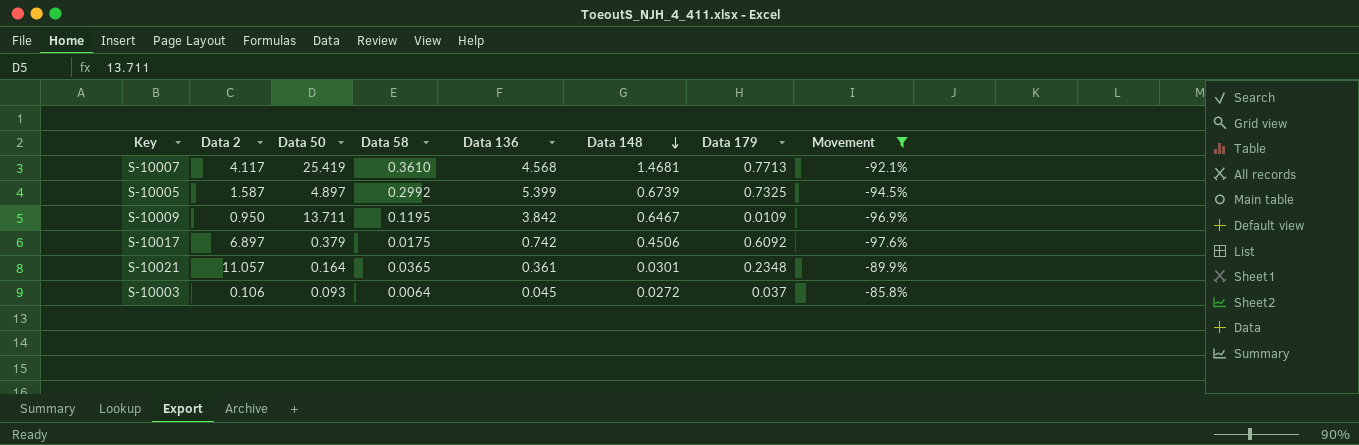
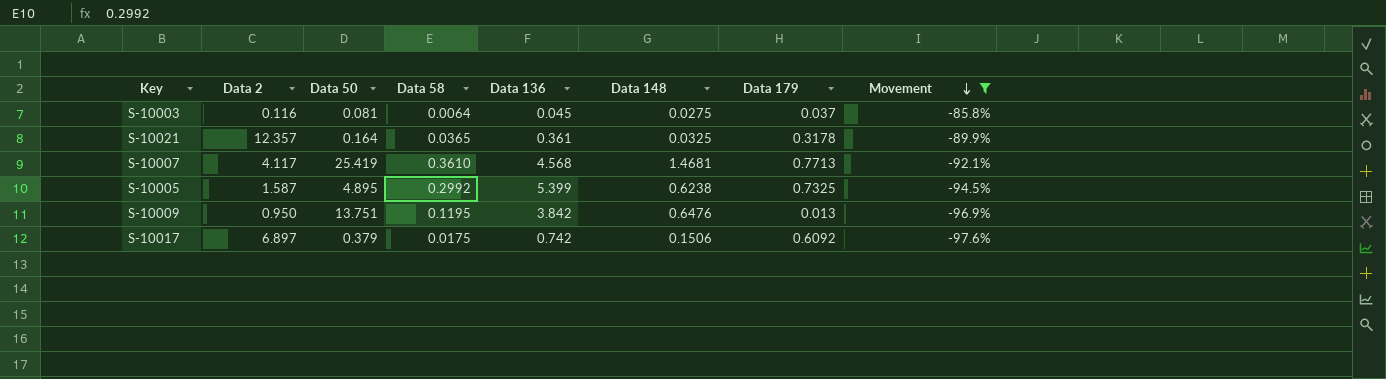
row order: Data 148 descending -> Movement descending
S-10003 | Data 2: 0.106 -> 0.116
S-10003 | Data 50: 0.093 -> 0.081
S-10003 | Data 148: 0.0272 -> 0.0275
S-10021 | Data 2: 11.057 -> 12.357
S-10021 | Data 148: 0.0301 -> 0.0325
S-10021 | Data 179: 0.2348 -> 0.3178
S-10005 | Data 50: 4.897 -> 4.895
S-10005 | Data 148: 0.6739 -> 0.6238
S-10009 | Data 50: 13.711 -> 13.751
S-10009 | Data 148: 0.6467 -> 0.6476
S-10009 | Data 179: 0.0109 -> 0.013
S-10017 | Data 148: 0.4506 -> 0.1506

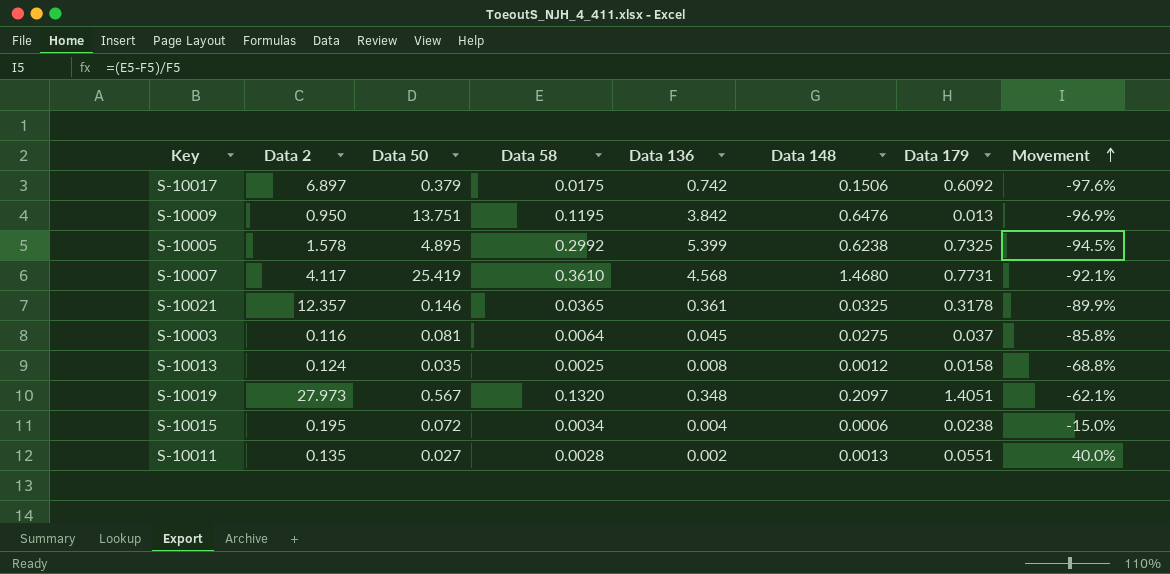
filter: Movement <= -85.8% -> none
row order: Movement descending -> Movement ascending
S-10005 | Data 2: 1.587 -> 1.578
S-10007 | Data 148: 1.4681 -> 1.4680
S-10007 | Data 179: 0.7713 -> 0.7731
S-10021 | Data 50: 0.164 -> 0.146

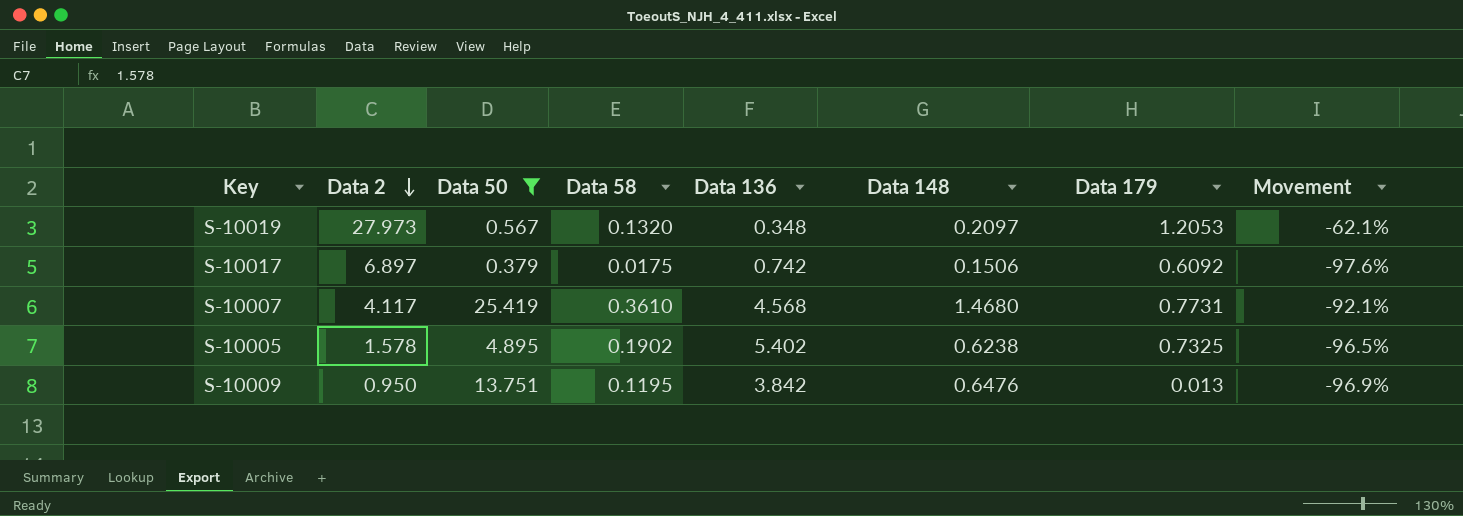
filter: none -> Data 50 >= 0.379
row order: Movement ascending -> Data 2 descending
S-10019 | Data 179: 1.4051 -> 1.2053
S-10005 | Data 58: 0.2992 -> 0.1902
S-10005 | Data 136: 5.399 -> 5.402
S-10005 | Movement: -94.5% -> -96.5%

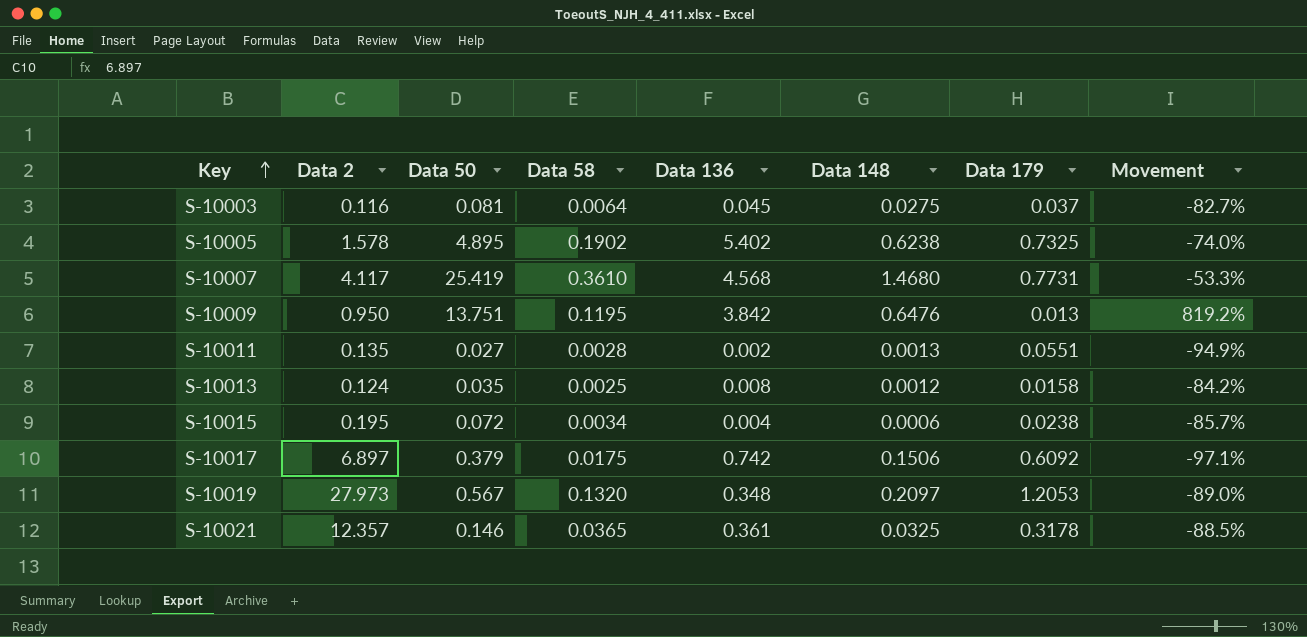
filter: Data 50 >= 0.379 -> none
row order: Data 2 descending -> Key ascending
column Movement | formula: ([Data 58] - [Data 136]) / [Data 136] -> ([Data 58] - [Data 179]) / [Data 179]

